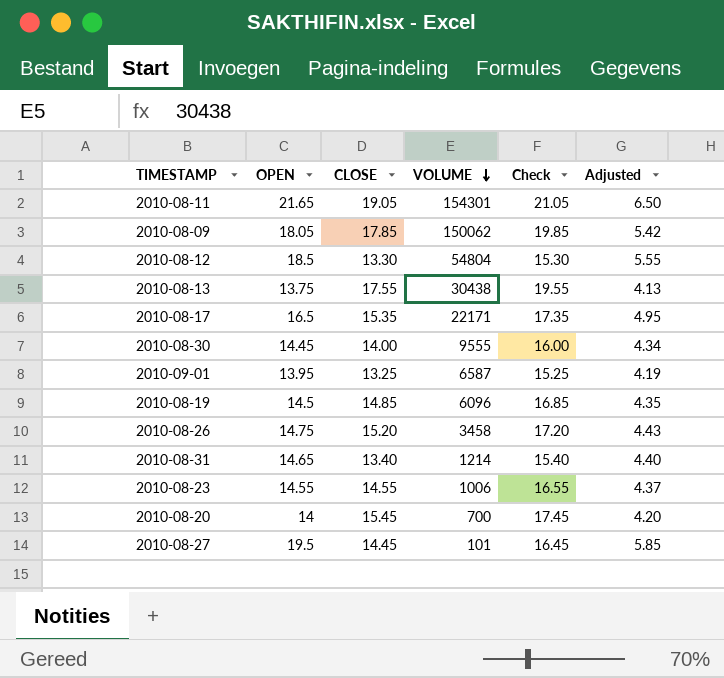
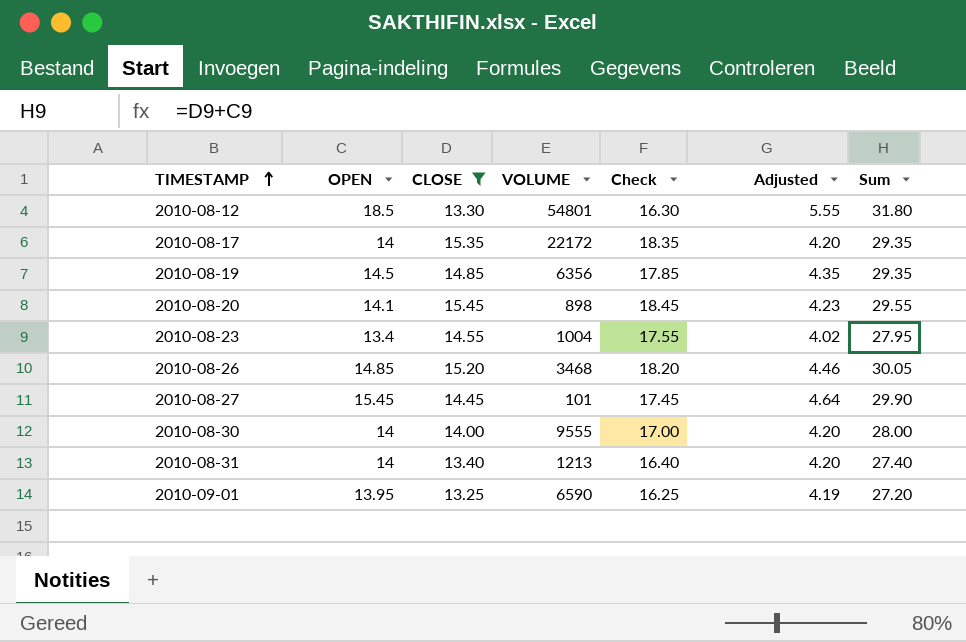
filter: none -> CLOSE <= 15.45
row order: VOLUME descending -> TIMESTAMP ascending
column Check | formula: [CLOSE] + 2 -> [CLOSE] + 3
column Sum | formula: none -> [OPEN] + [CLOSE]
2010-08-12 | VOLUME: 54804 -> 54801
2010-08-17 | OPEN: 16.5 -> 14
2010-08-17 | VOLUME: 22171 -> 22172
2010-08-17 | Adjusted: 4.95 -> 4.20
2010-08-19 | VOLUME: 6096 -> 6356
2010-08-20 | OPEN: 14 -> 14.1
2010-08-20 | VOLUME: 700 -> 898
2010-08-20 | Adjusted: 4.20 -> 4.23
2010-08-23 | OPEN: 14.55 -> 13.4
2010-08-23 | VOLUME: 1006 -> 1004
2010-08-23 | Adjusted: 4.37 -> 4.02
2010-08-26 | OPEN: 14.75 -> 14.85
2010-08-26 | VOLUME: 3458 -> 3468
2010-08-26 | Adjusted: 4.43 -> 4.46
2010-08-27 | OPEN: 19.5 -> 15.45
2010-08-27 | Adjusted: 5.85 -> 4.64
2010-08-30 | OPEN: 14.45 -> 14
2010-08-30 | Adjusted: 4.34 -> 4.20
2010-08-31 | OPEN: 14.65 -> 14
2010-08-31 | VOLUME: 1214 -> 1213
2010-08-31 | Adjusted: 4.40 -> 4.20
2010-09-01 | VOLUME: 6587 -> 6590

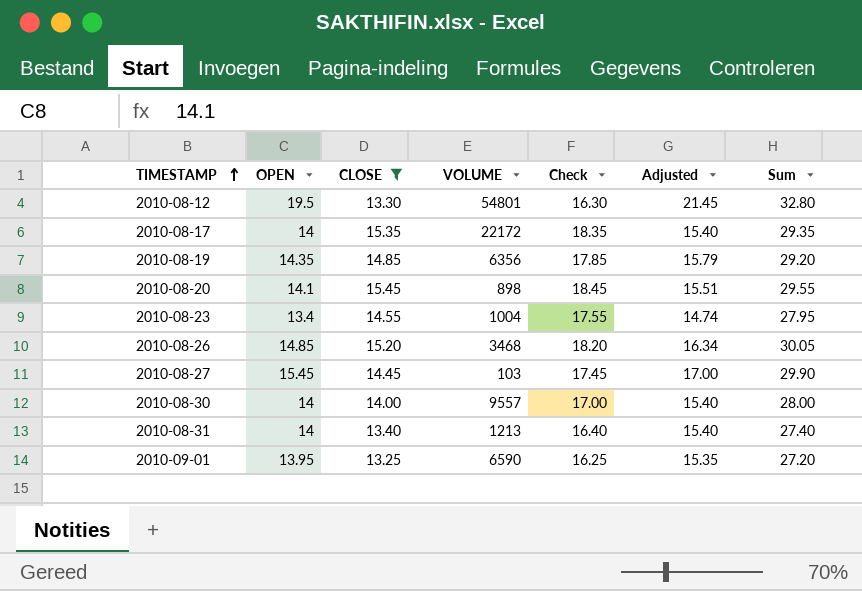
column Adjusted | formula: [OPEN] * 0.3 -> [OPEN] * 1.1
2010-08-12 | OPEN: 18.5 -> 19.5
2010-08-12 | Sum: 31.80 -> 32.80
2010-08-19 | OPEN: 14.5 -> 14.35
2010-08-19 | Sum: 29.35 -> 29.20
2010-08-27 | VOLUME: 101 -> 103
2010-08-30 | VOLUME: 9555 -> 9557

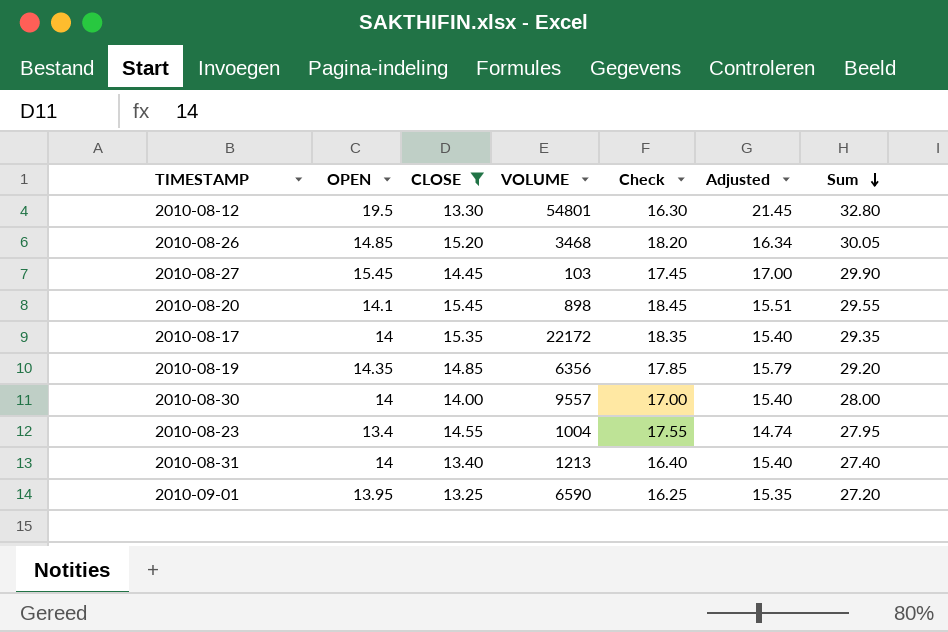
row order: TIMESTAMP ascending -> Sum descending

